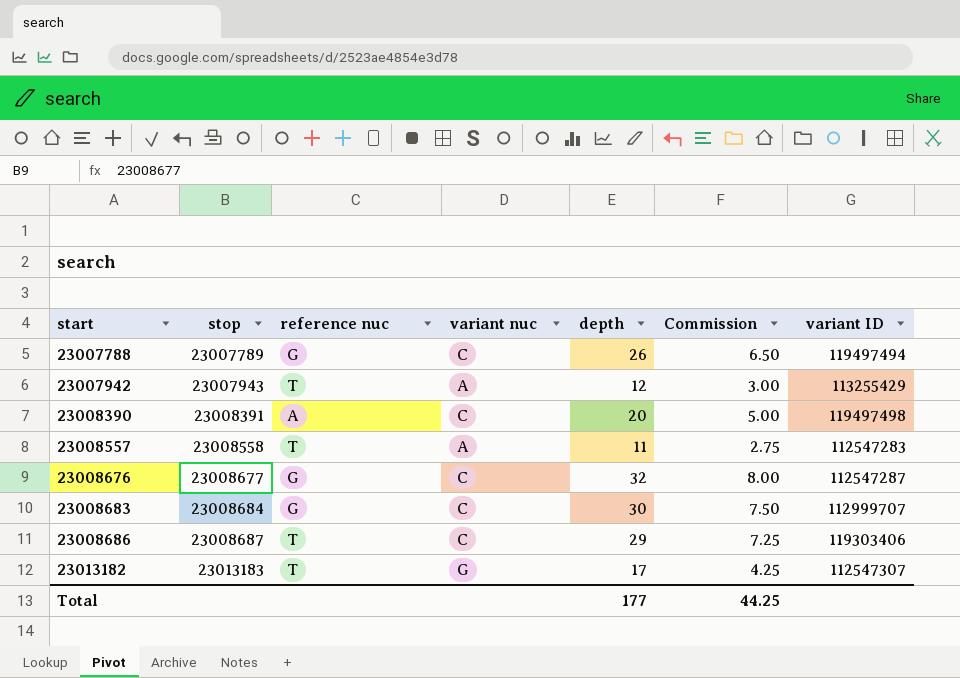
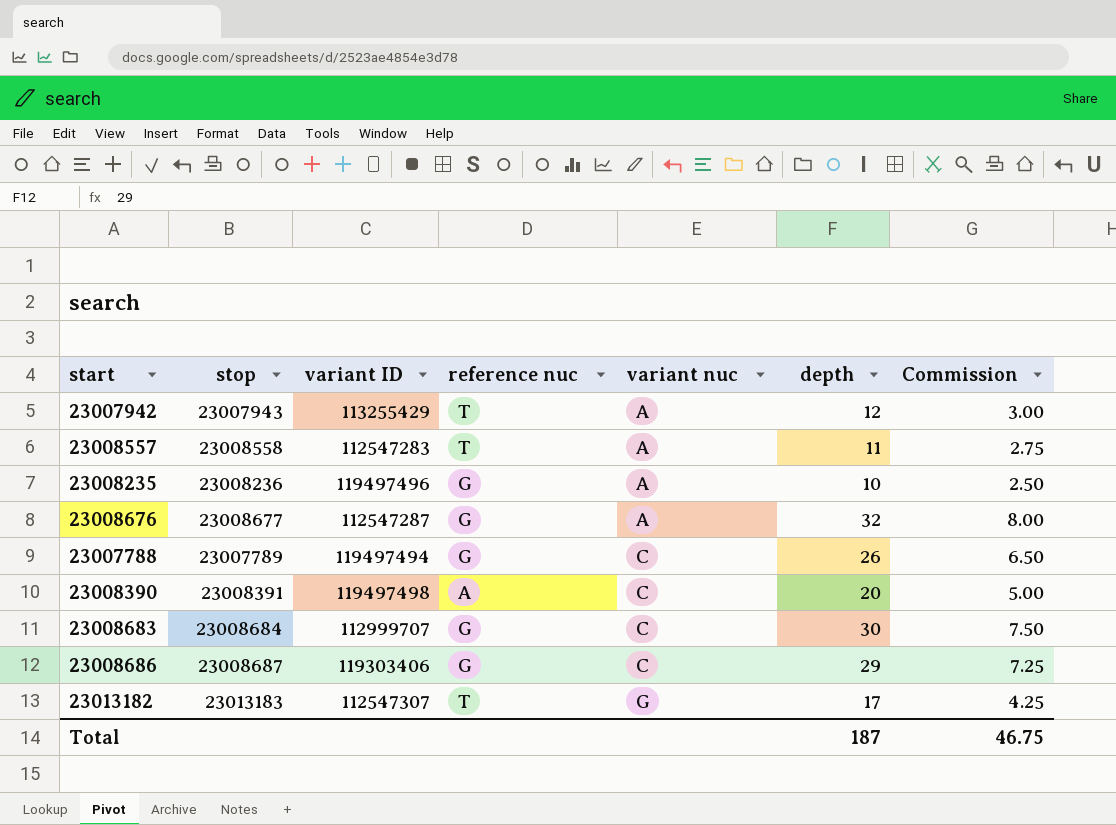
row order: start ascending -> variant nuc ascending
column variant ID | position: 7 -> 3
row 23008235: none -> 23008236 | 119497496 | G | A | 10 | 2.50
23008676 | variant nuc: C -> A
23008686 | reference nuc: T -> G
Total | depth: 177 -> 187
Total | Commission: 44.25 -> 46.75

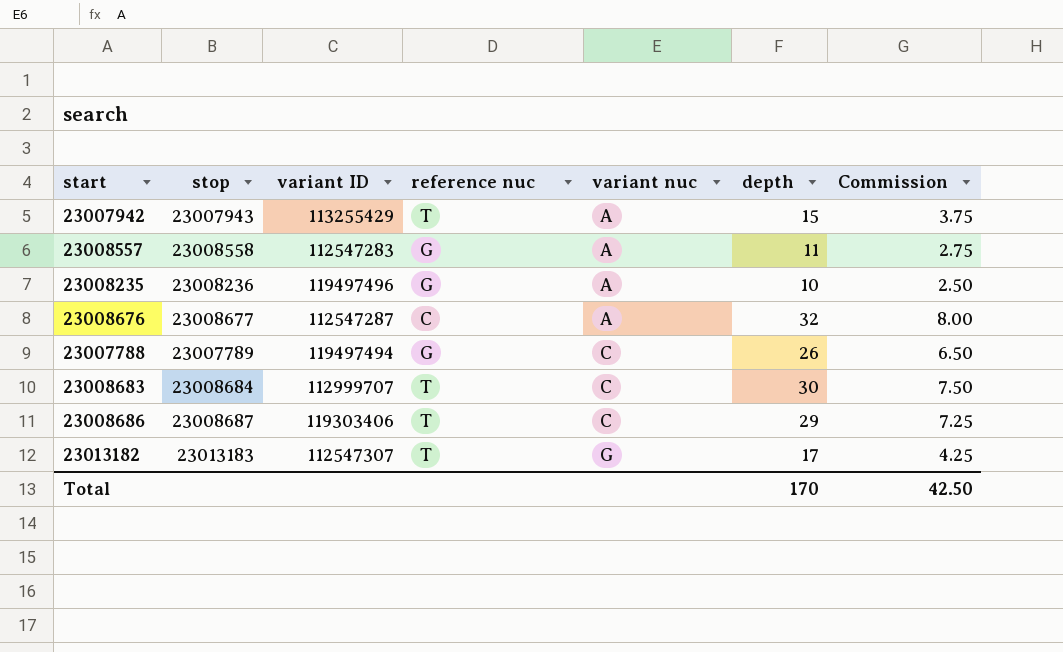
row 23008390: 23008391 | 119497498 | A | C | 20 | 5.00 -> none
23007942 | depth: 12 -> 15
23007942 | Commission: 3.00 -> 3.75
23008557 | reference nuc: T -> G
23008676 | reference nuc: G -> C
23008683 | reference nuc: G -> T
23008686 | reference nuc: G -> T
Total | depth: 187 -> 170
Total | Commission: 46.75 -> 42.50

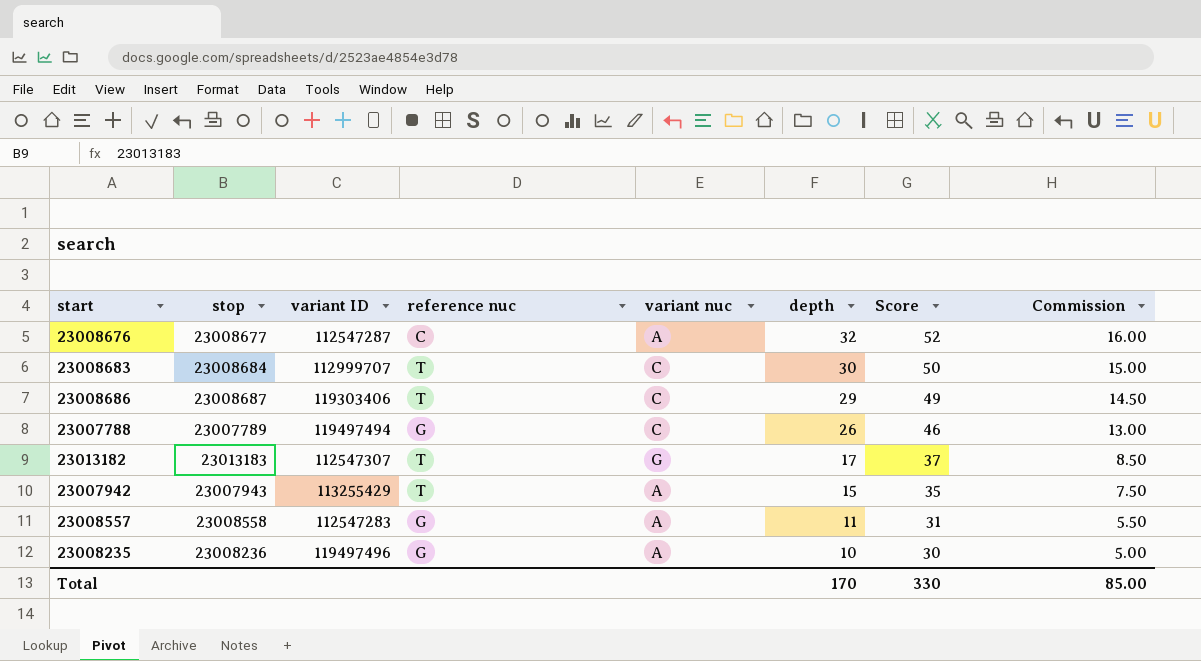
row order: variant nuc ascending -> depth descending
column Score | formula: none -> [depth] + 20
column Commission | formula: [depth] * 0.25 -> [depth] * 0.5
Total | Commission: 42.50 -> 85.00

